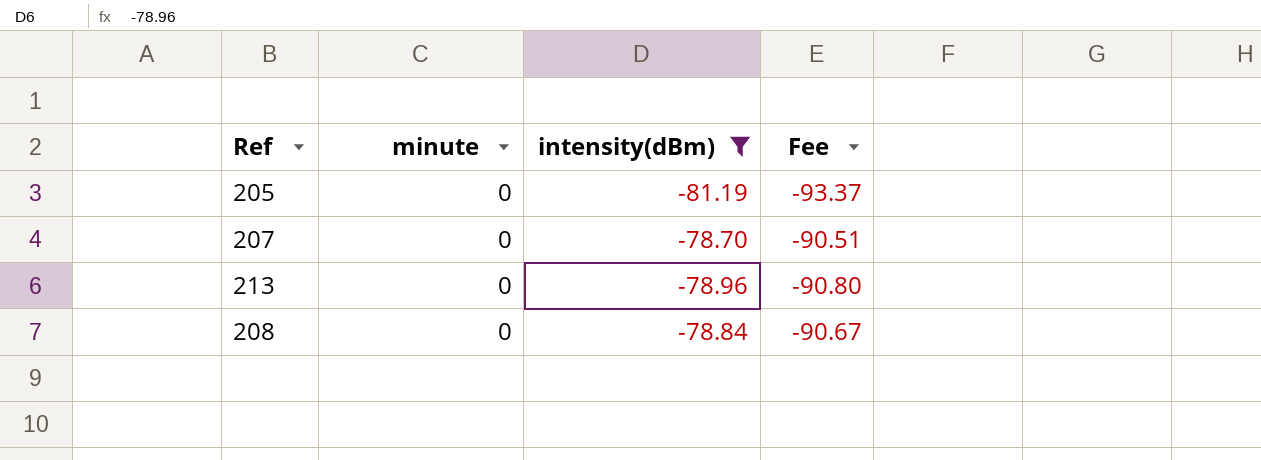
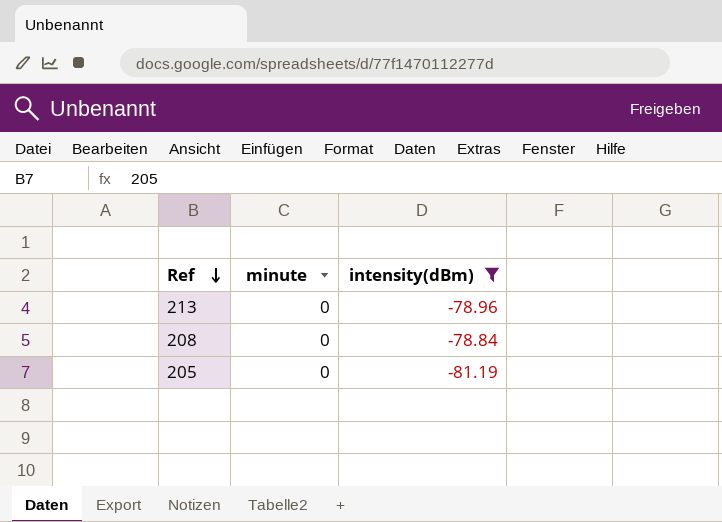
row order: none -> Ref descending
column Fee | formula: [intensity(dBm)] * 1.15 -> none
row 207: 0 | -78.70 | -90.51 -> none

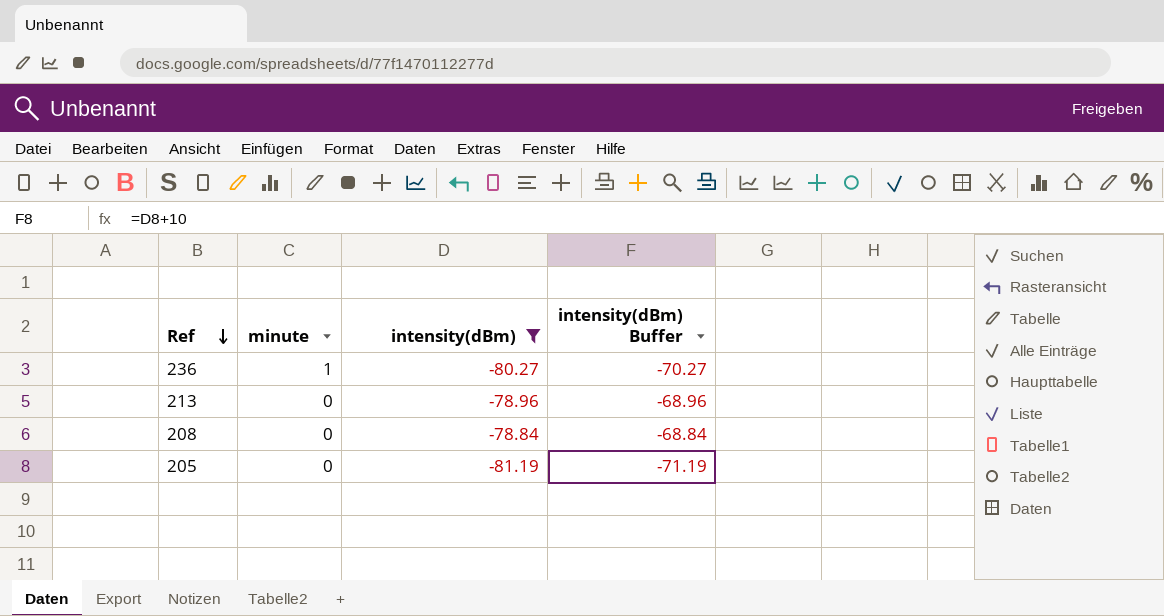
column intensity(dBm) Buffer | formula: none -> [intensity(dBm)] + 10
row 236: none -> 1 | -80.27 | -70.27

